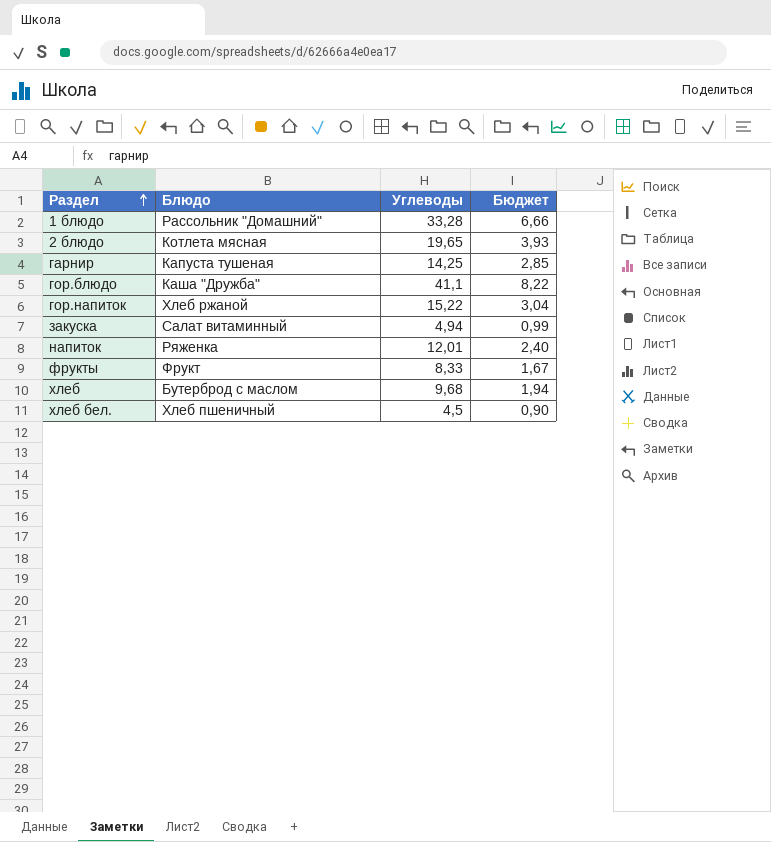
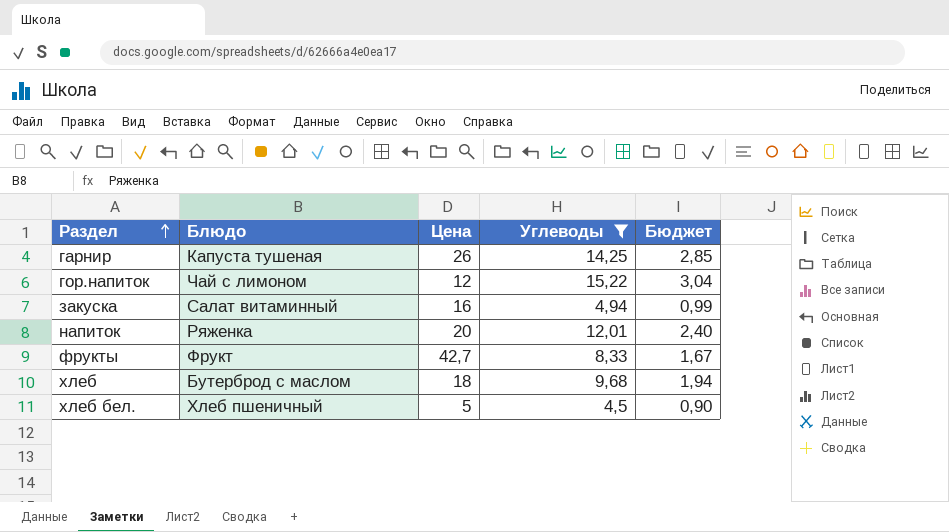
filter: none -> Углеводы <= 15,22
column Цена | position: none -> 3
гор.напиток | Блюдо: Хлеб ржаной -> Чай с лимоном

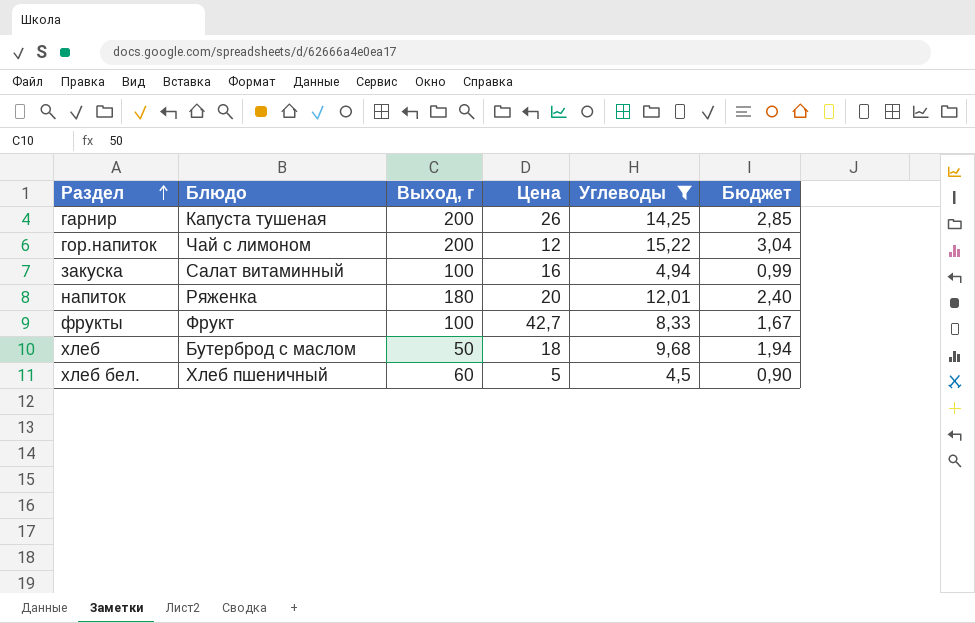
column Выход, г | position: none -> 3

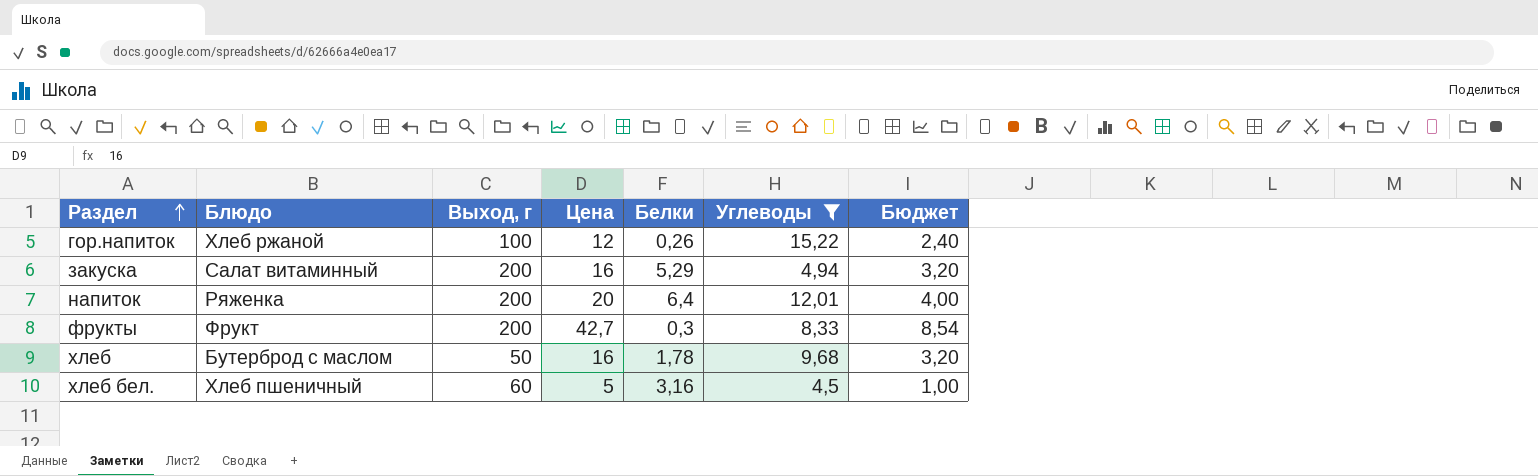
column Белки | position: none -> 5
column Бюджет | formula: [Углеводы] * 0,2 -> [Цена] * 0,2
row гарнир: Капуста тушеная | 200 | 26 | 14,25 | 2,85 -> none
гор.напиток | Блюдо: Чай с лимоном -> Хлеб ржаной
гор.напиток | Выход, г: 200 -> 100
закуска | Выход, г: 100 -> 200
напиток | Выход, г: 180 -> 200
фрукты | Выход, г: 100 -> 200
хлеб | Цена: 18 -> 16

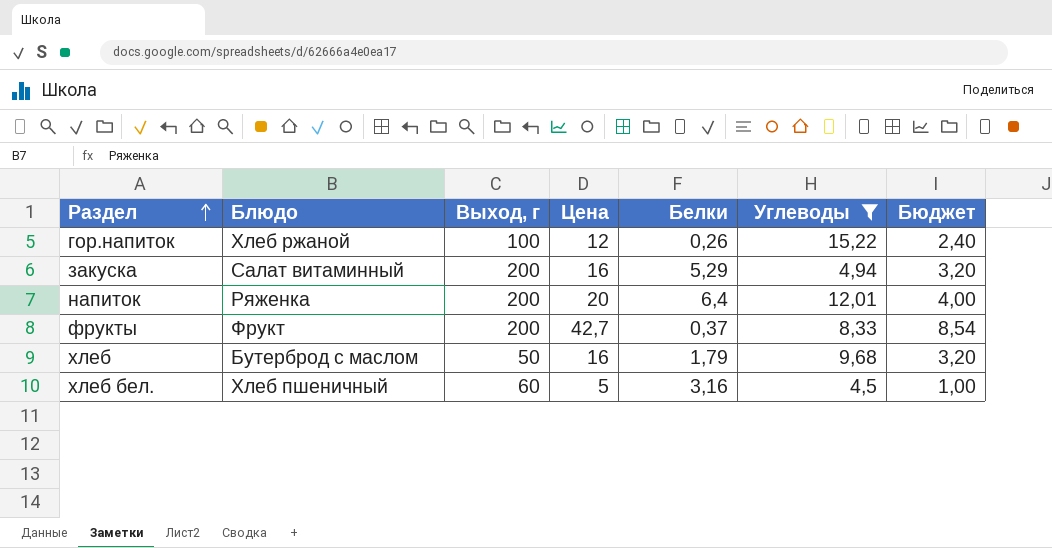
фрукты | Белки: 0,3 -> 0,37
хлеб | Белки: 1,78 -> 1,79

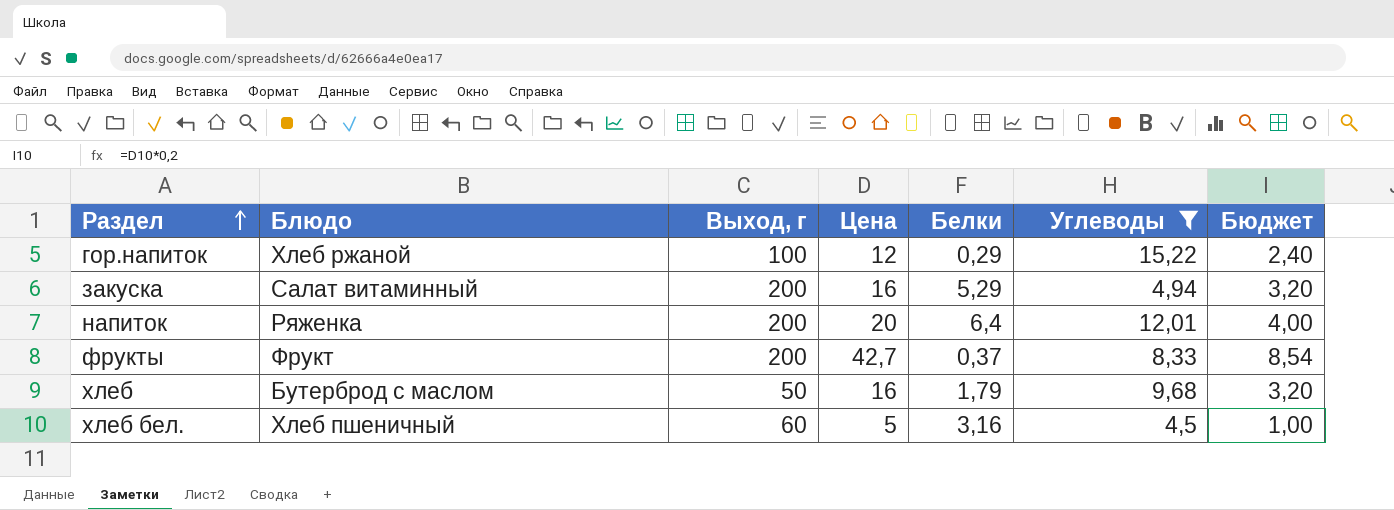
гор.напиток | Белки: 0,26 -> 0,29

